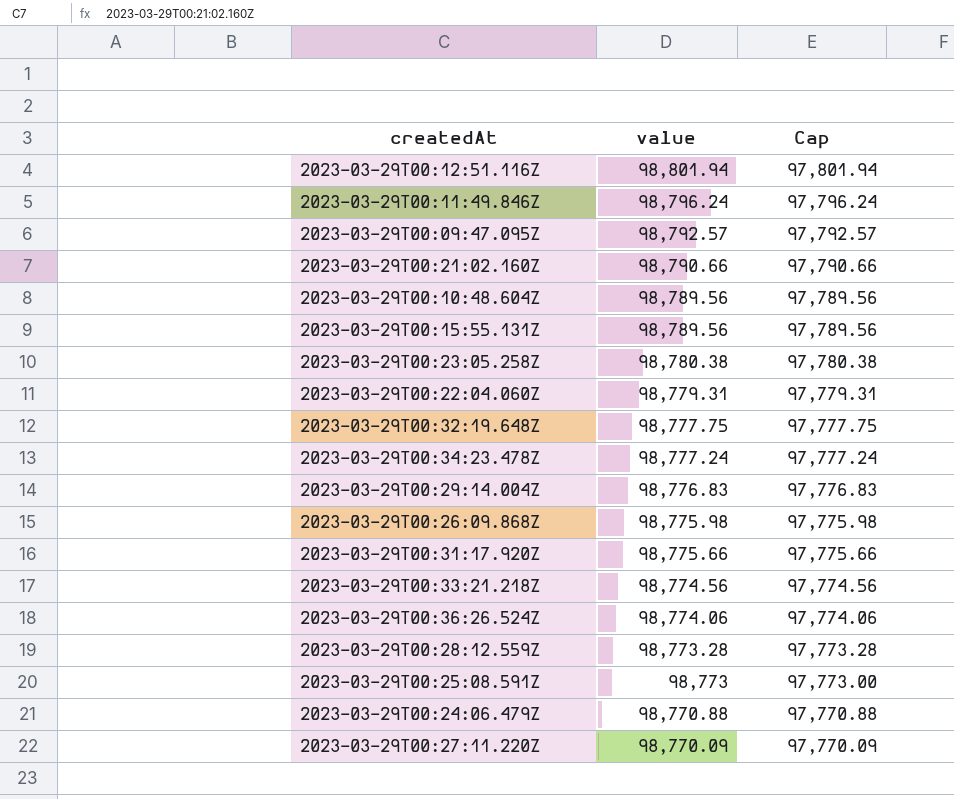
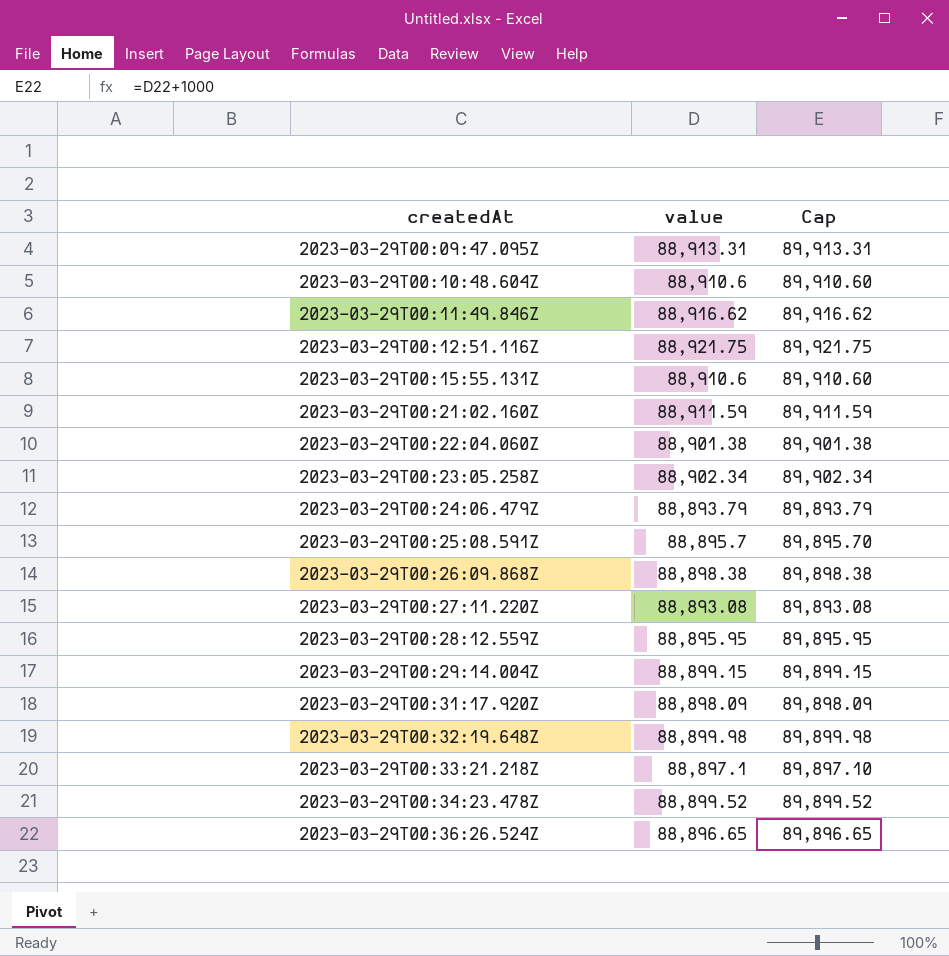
row order: value descending -> createdAt ascending
column Cap | formula: [value] - 1000 -> [value] + 1000
2023-03-29T00:09:47.095Z | value: 98,792.57 -> 88,913.31
2023-03-29T00:10:48.604Z | value: 98,789.56 -> 88,910.6
2023-03-29T00:11:49.846Z | value: 98,796.24 -> 88,916.62
2023-03-29T00:12:51.116Z | value: 98,801.94 -> 88,921.75
2023-03-29T00:15:55.131Z | value: 98,789.56 -> 88,910.6
2023-03-29T00:21:02.160Z | value: 98,790.66 -> 88,911.59
2023-03-29T00:22:04.060Z | value: 98,779.31 -> 88,901.38
2023-03-29T00:23:05.258Z | value: 98,780.38 -> 88,902.34
2023-03-29T00:24:06.479Z | value: 98,770.88 -> 88,893.79
2023-03-29T00:25:08.591Z | value: 98,773 -> 88,895.7
2023-03-29T00:26:09.868Z | value: 98,775.98 -> 88,898.38
2023-03-29T00:27:11.220Z | value: 98,770.09 -> 88,893.08
2023-03-29T00:28:12.559Z | value: 98,773.28 -> 88,895.95
2023-03-29T00:29:14.004Z | value: 98,776.83 -> 88,899.15
2023-03-29T00:31:17.920Z | value: 98,775.66 -> 88,898.09
2023-03-29T00:32:19.648Z | value: 98,777.75 -> 88,899.98
2023-03-29T00:33:21.218Z | value: 98,774.56 -> 88,897.1
2023-03-29T00:34:23.478Z | value: 98,777.24 -> 88,899.52
2023-03-29T00:36:26.524Z | value: 98,774.06 -> 88,896.65

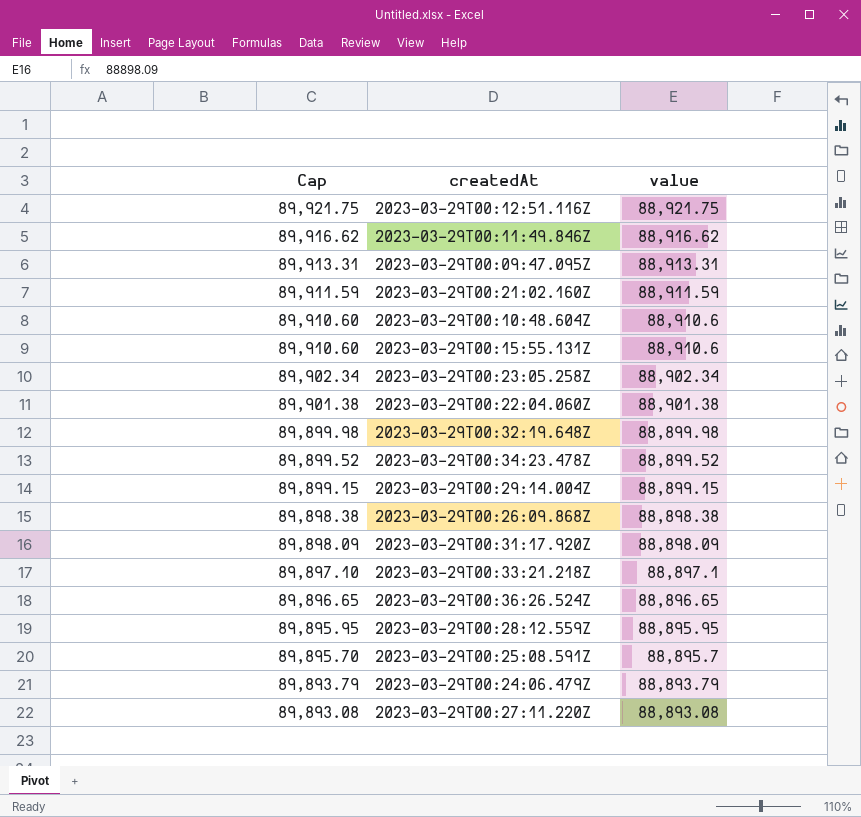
row order: createdAt ascending -> Cap descending
column Cap | position: 3 -> 1

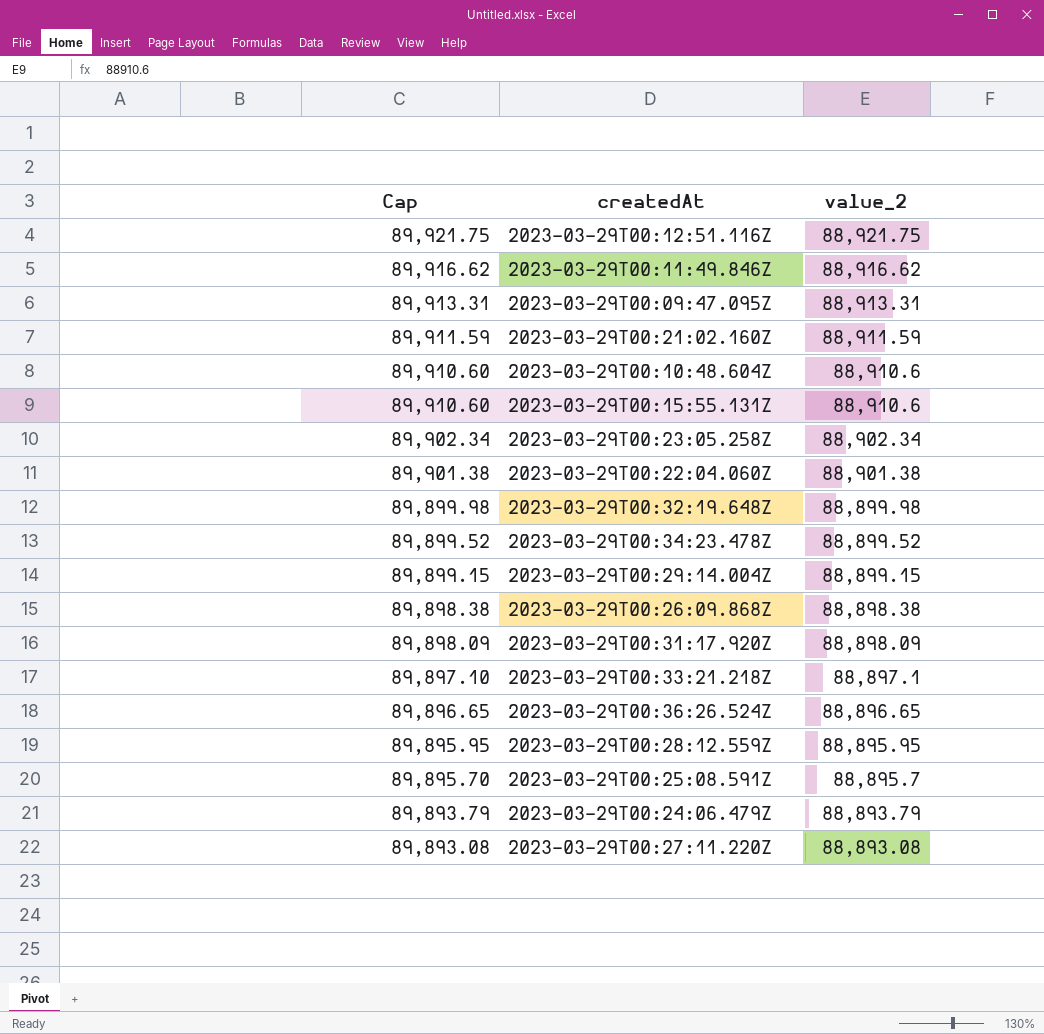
column name: value -> value_2

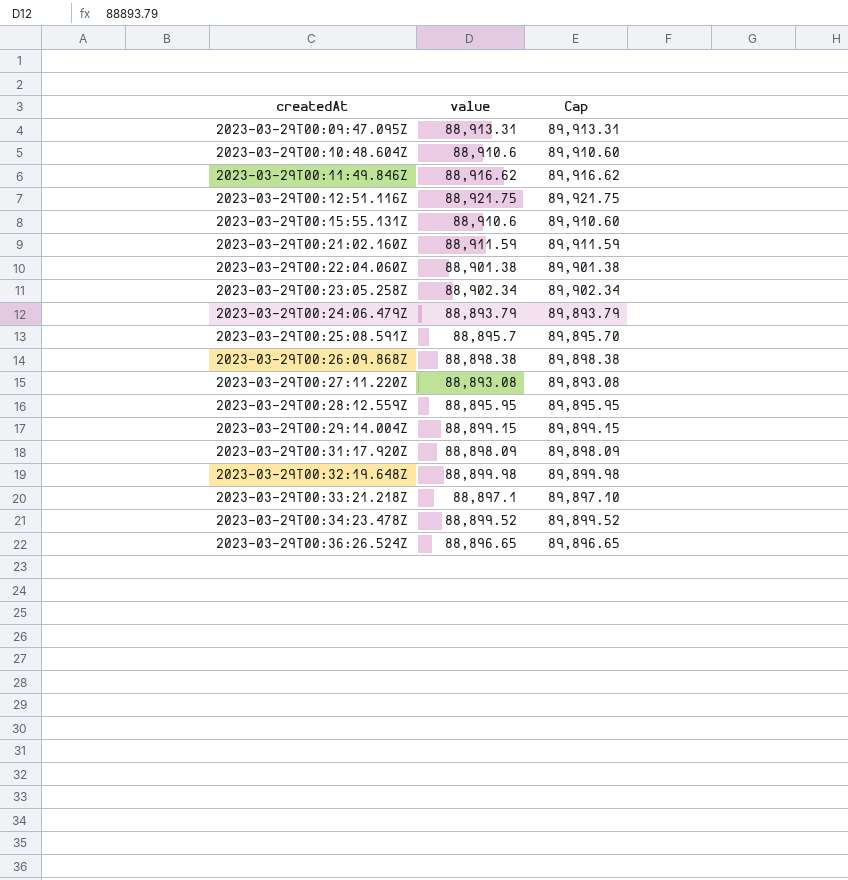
row order: Cap descending -> createdAt ascending
column name: value_2 -> value
column Cap | position: 1 -> 3

